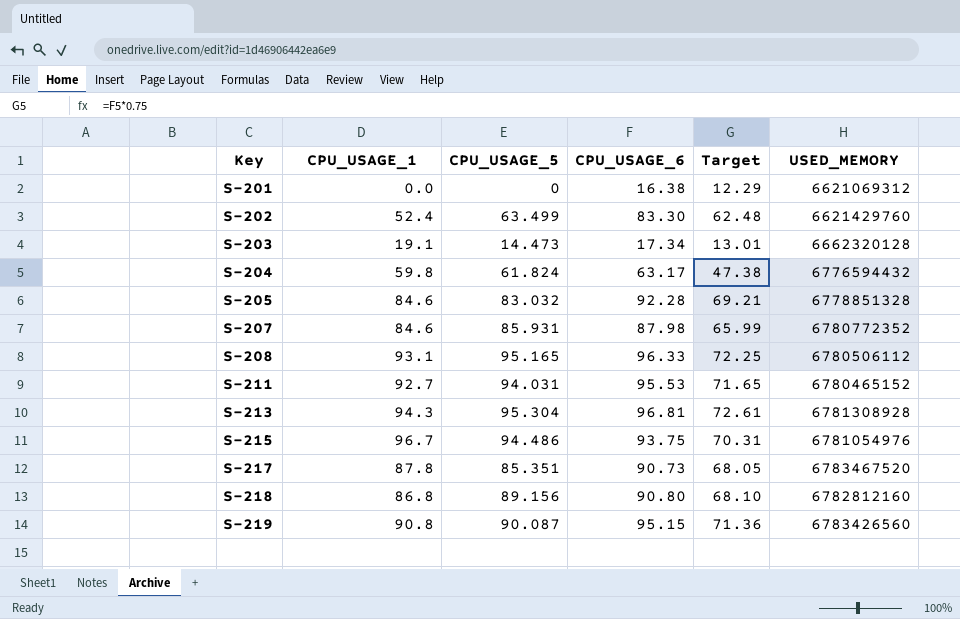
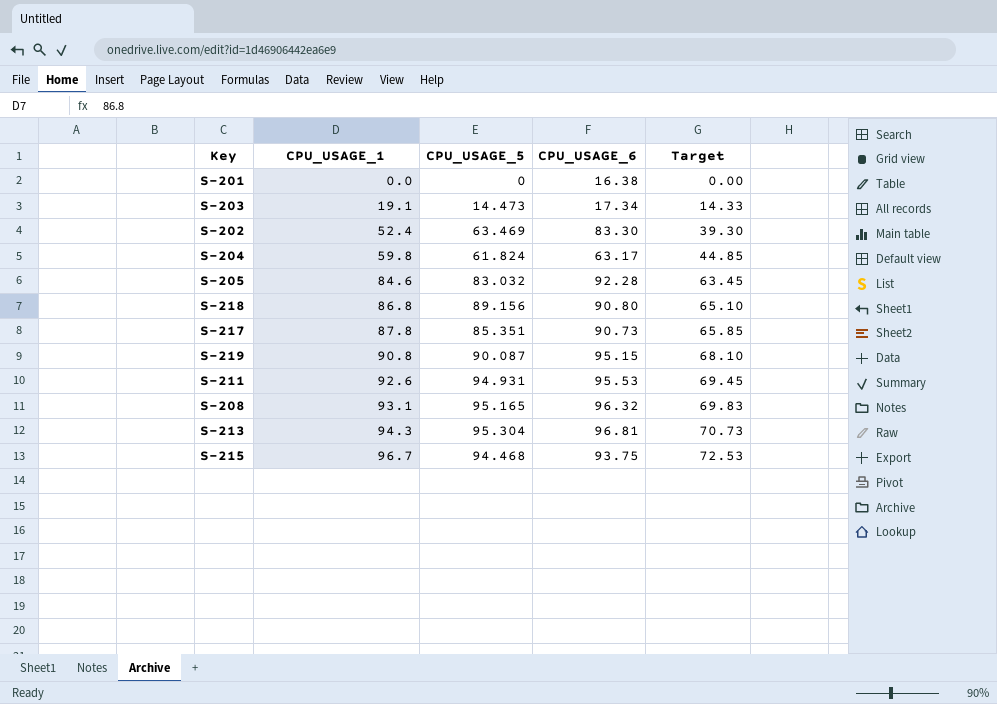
row order: Key ascending -> CPU_USAGE_1 ascending
column USED_MEMORY | position: 6 -> none
column Target | formula: [CPU_USAGE_6] * 0.75 -> [CPU_USAGE_1] * 0.75
row S-207: 84.6 | 85.931 | 87.98 | 65.99 | 6780772352 -> none
S-202 | CPU_USAGE_5: 63.499 -> 63.469
S-211 | CPU_USAGE_1: 92.7 -> 92.6
S-211 | CPU_USAGE_5: 94.031 -> 94.931
S-208 | CPU_USAGE_6: 96.33 -> 96.32
S-215 | CPU_USAGE_5: 94.486 -> 94.468

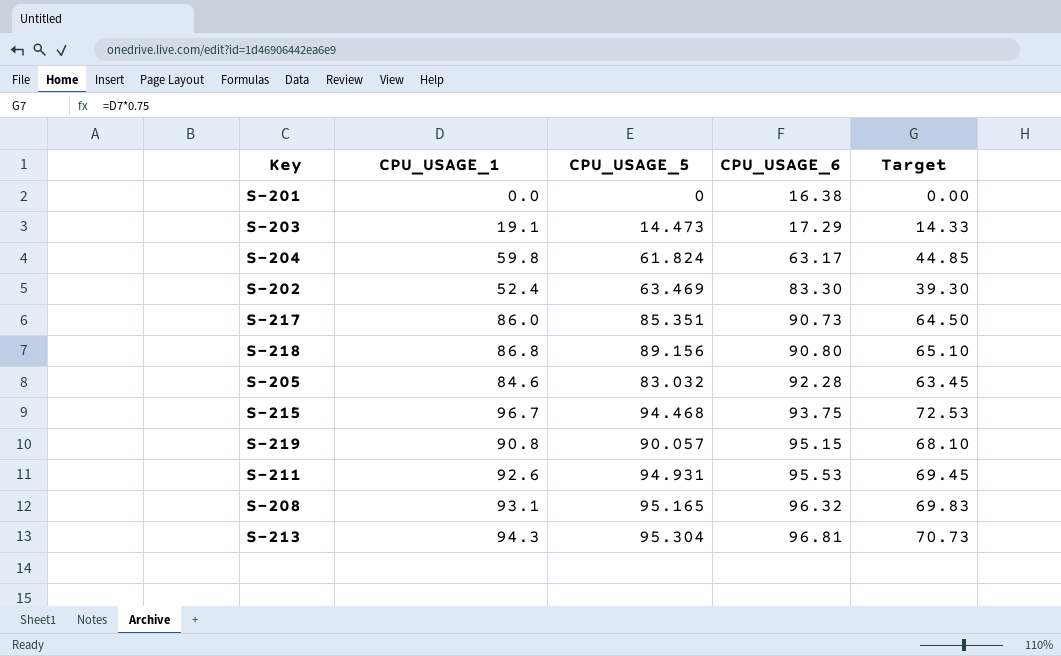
row order: CPU_USAGE_1 ascending -> CPU_USAGE_6 ascending
S-203 | CPU_USAGE_6: 17.34 -> 17.29
S-217 | CPU_USAGE_1: 87.8 -> 86.0
S-217 | Target: 65.85 -> 64.50
S-219 | CPU_USAGE_5: 90.087 -> 90.057

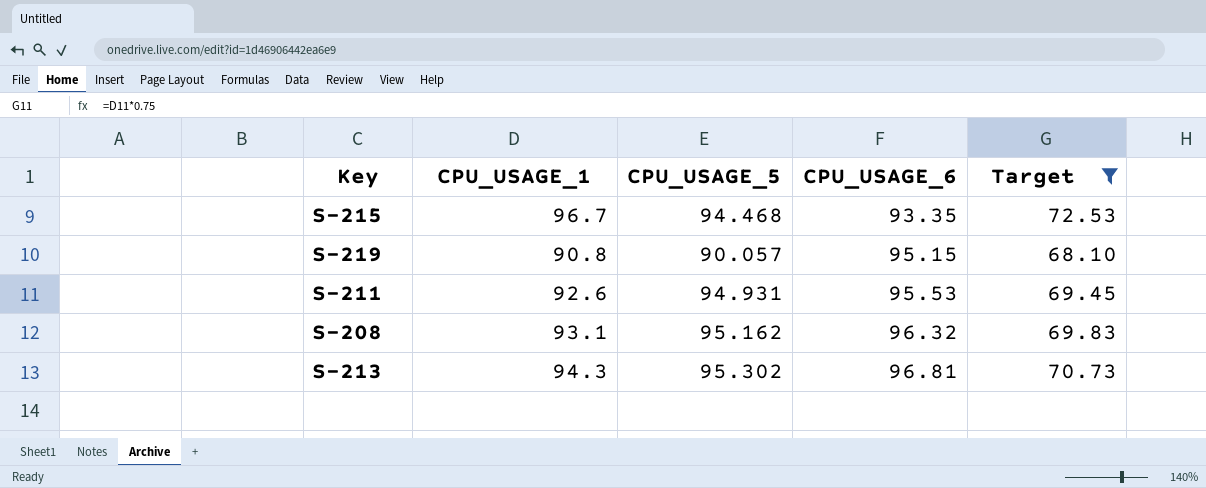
filter: none -> Target >= 68.10
S-215 | CPU_USAGE_6: 93.75 -> 93.35
S-208 | CPU_USAGE_5: 95.165 -> 95.162
S-213 | CPU_USAGE_5: 95.304 -> 95.302

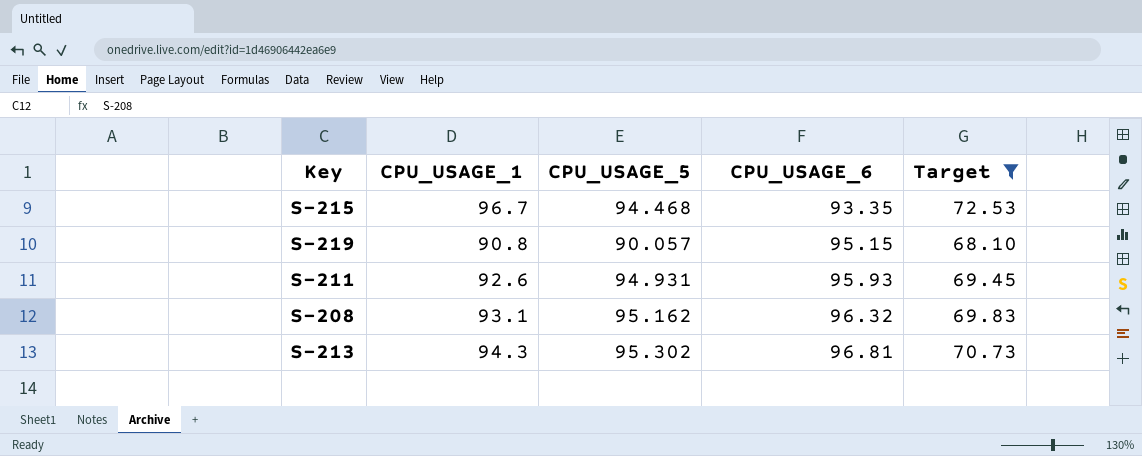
S-211 | CPU_USAGE_6: 95.53 -> 95.93

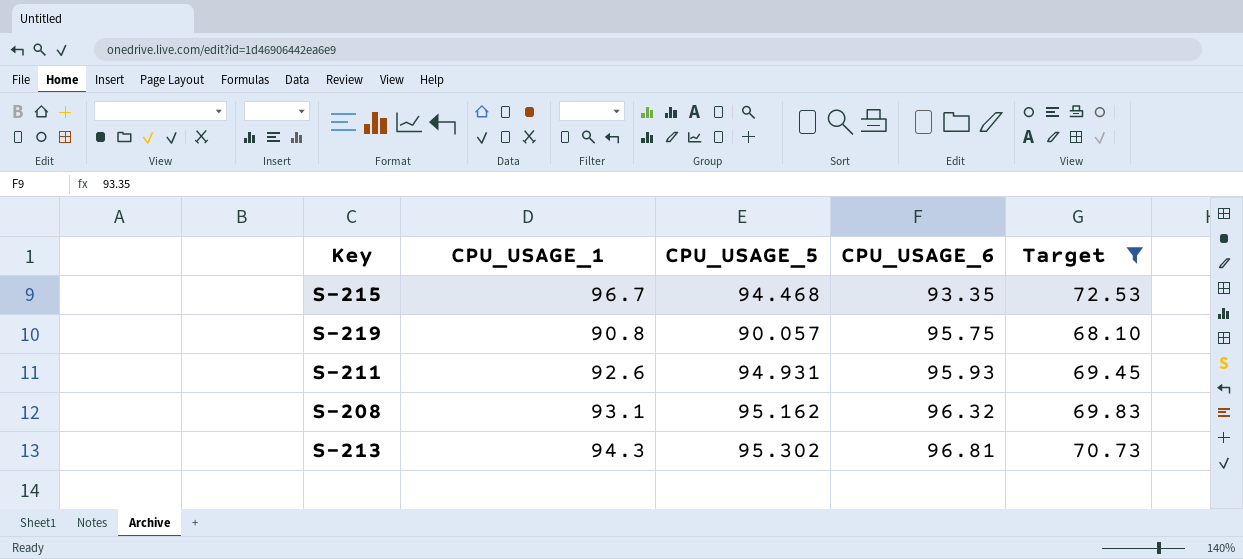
S-219 | CPU_USAGE_6: 95.15 -> 95.75

